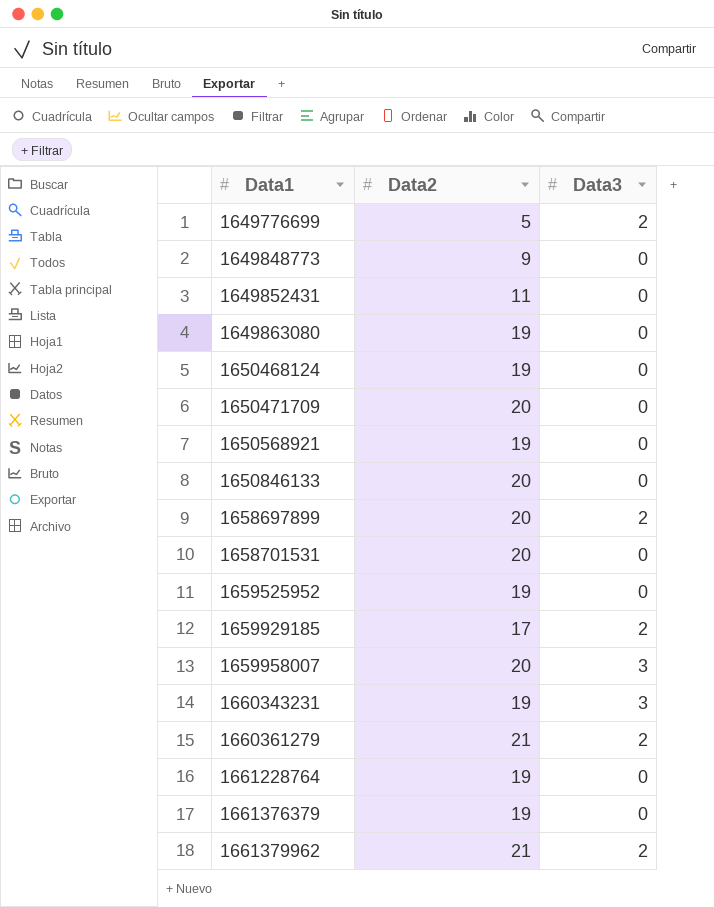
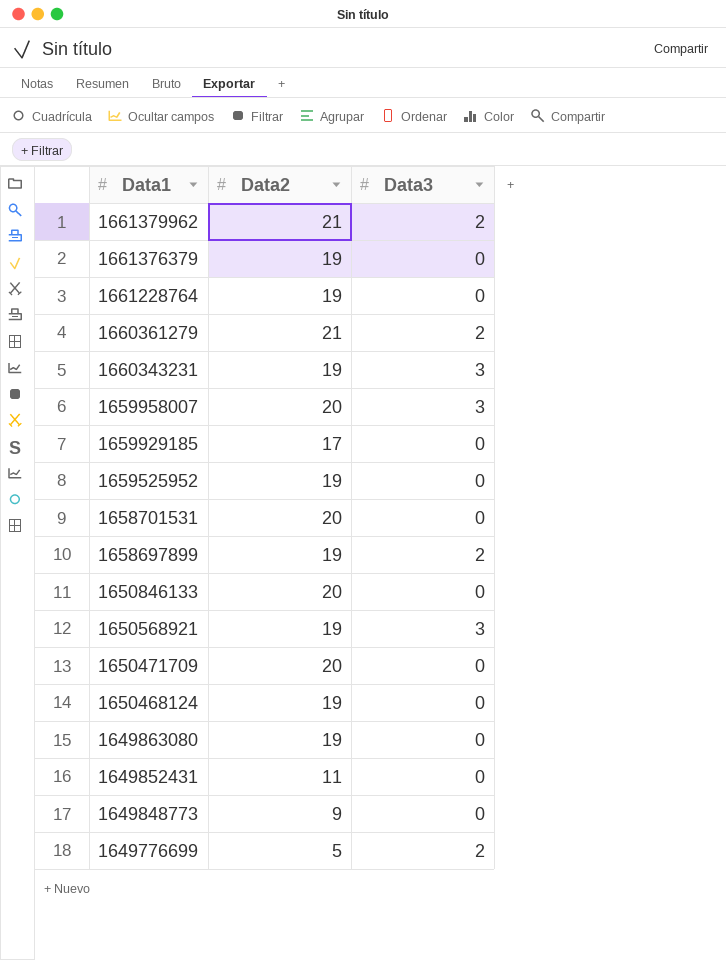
row order: Data1 ascending -> Data1 descending
1659929185 | Data3: 2 -> 0
1658697899 | Data2: 20 -> 19
1650568921 | Data3: 0 -> 3

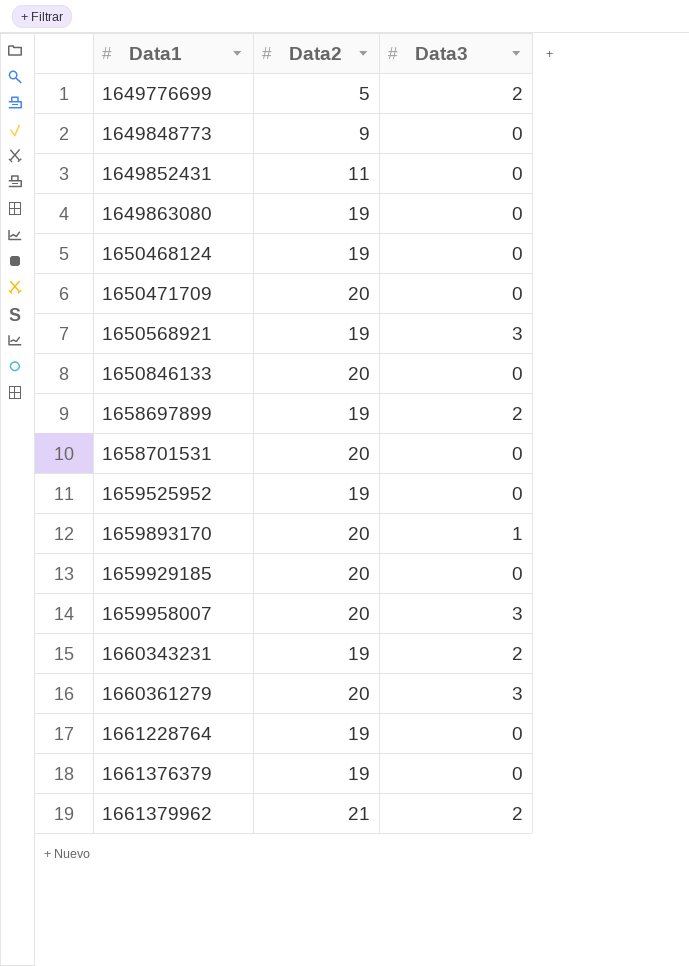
row order: Data1 descending -> Data1 ascending
row 1659893170: none -> 20 | 1
1659929185 | Data2: 17 -> 20
1660343231 | Data3: 3 -> 2
1660361279 | Data2: 21 -> 20
1660361279 | Data3: 2 -> 3

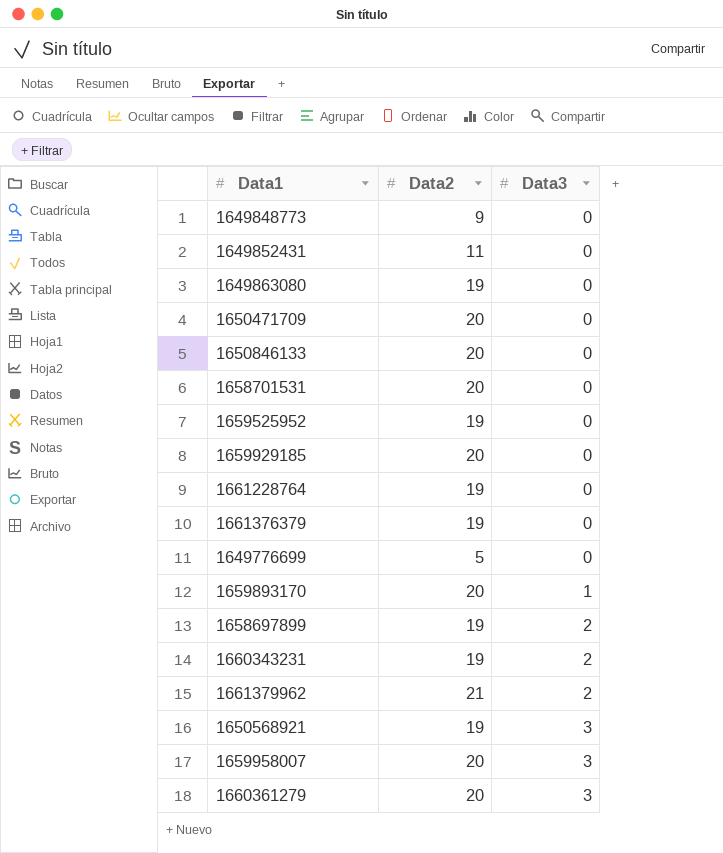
row order: Data1 ascending -> Data3 ascending
row 1650468124: 19 | 0 -> none
1649776699 | Data3: 2 -> 0

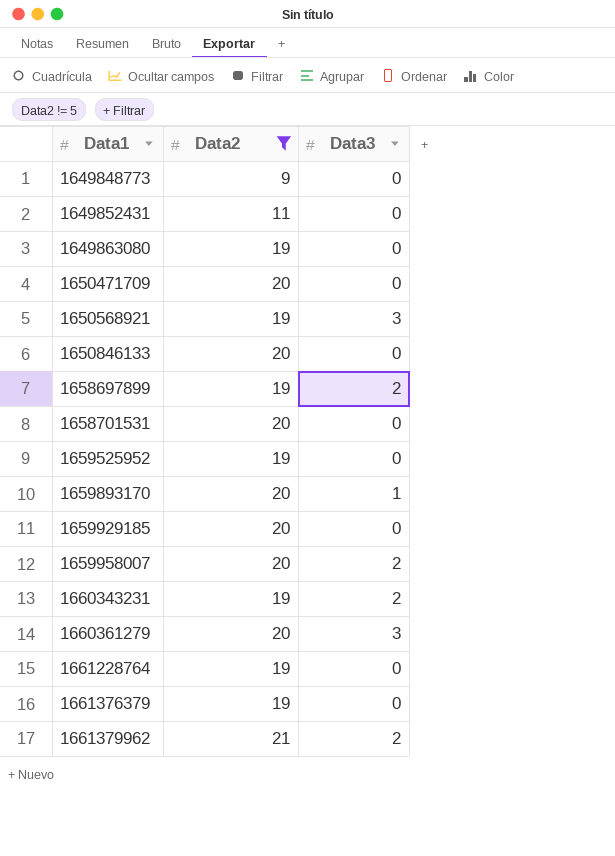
filter: none -> Data2 != 5
row order: Data3 ascending -> Data1 ascending
1659958007 | Data3: 3 -> 2

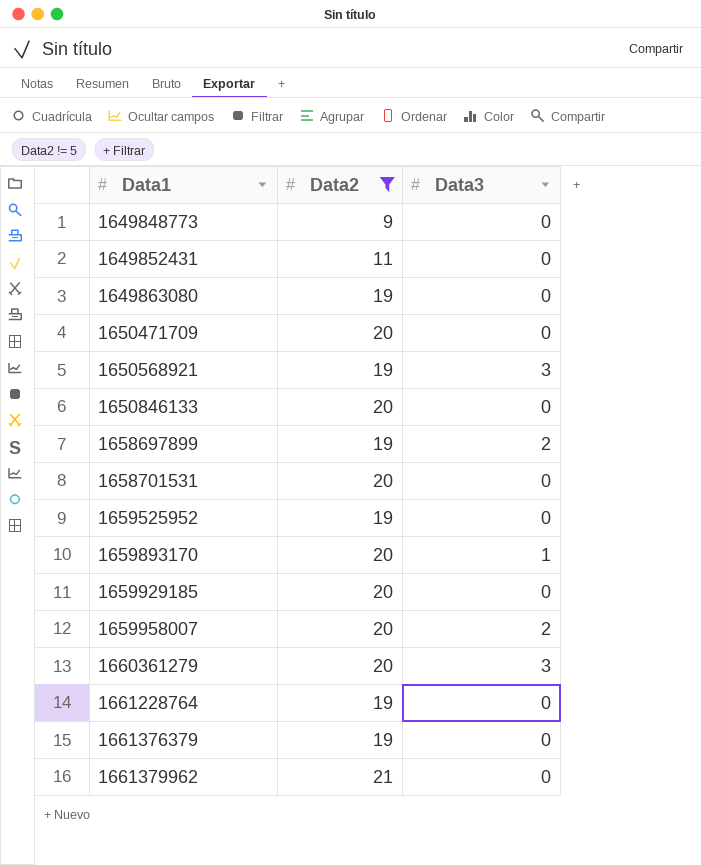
row 1660343231: 19 | 2 -> none
1661379962 | Data3: 2 -> 0

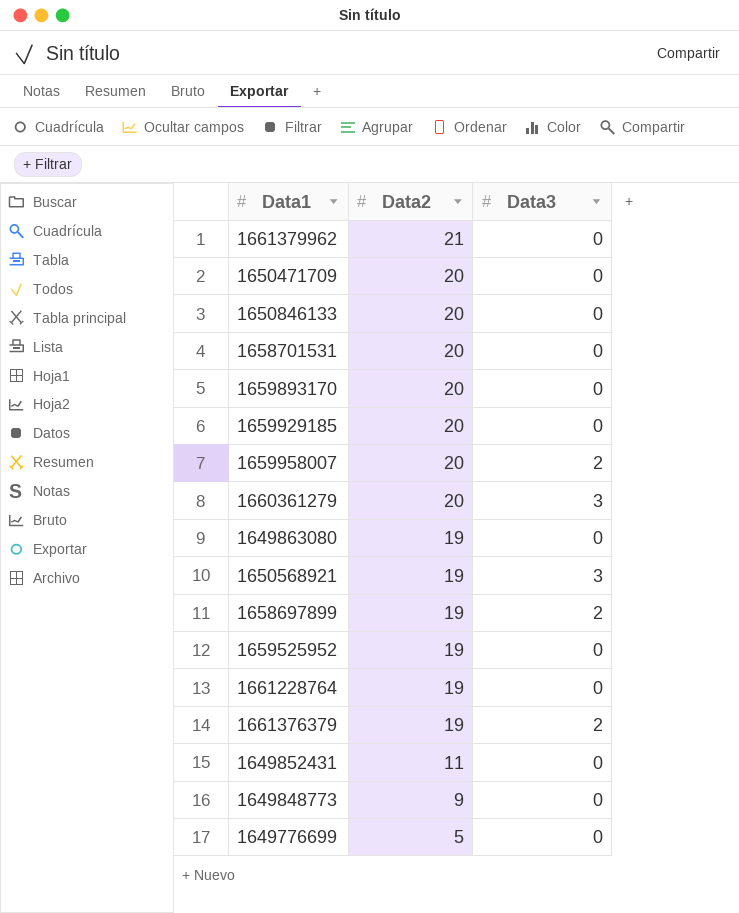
filter: Data2 != 5 -> none
row order: Data1 ascending -> Data2 descending
1659893170 | Data3: 1 -> 0
1661376379 | Data3: 0 -> 2

